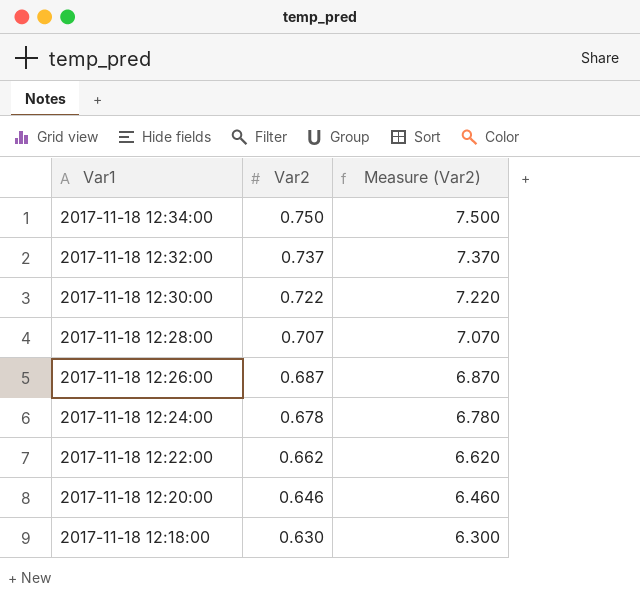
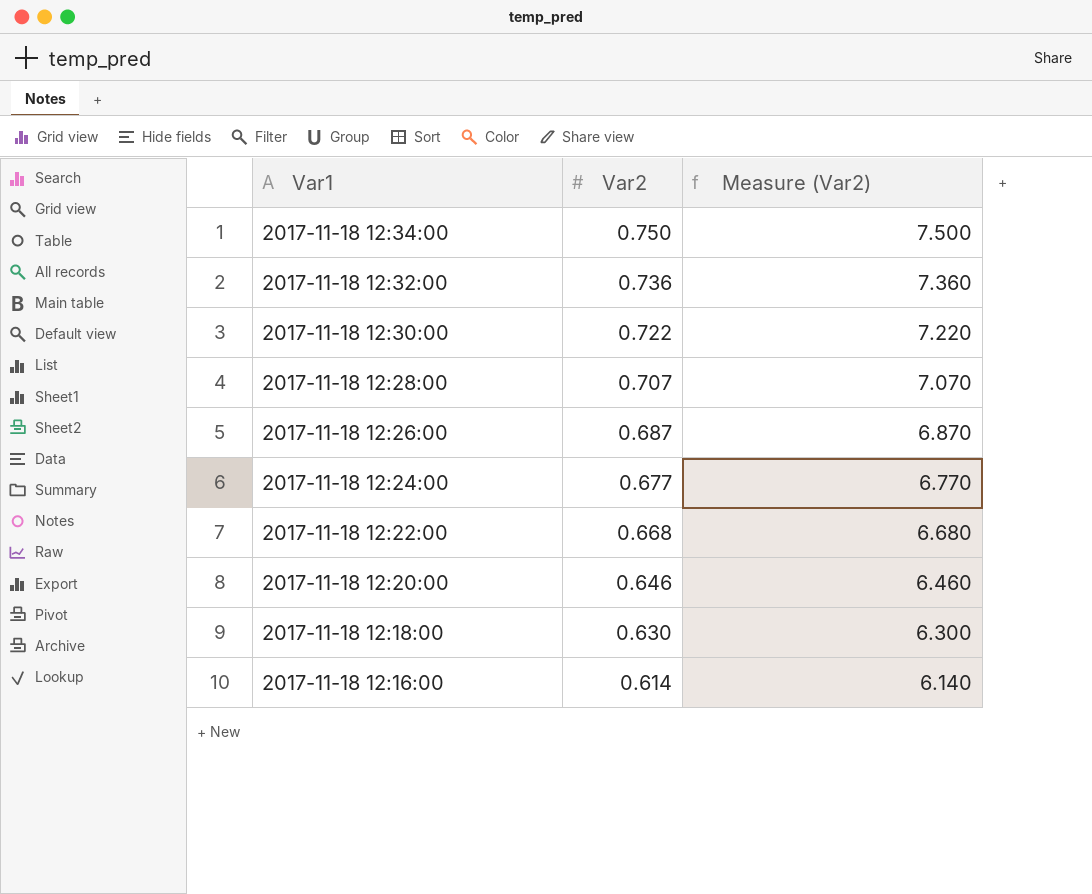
2017-11-18 12:32:00 | Var2: 0.737 -> 0.736
2017-11-18 12:32:00 | Measure (Var2): 7.370 -> 7.360
2017-11-18 12:24:00 | Var2: 0.678 -> 0.677
2017-11-18 12:24:00 | Measure (Var2): 6.780 -> 6.770
2017-11-18 12:22:00 | Var2: 0.662 -> 0.668
2017-11-18 12:22:00 | Measure (Var2): 6.620 -> 6.680
row 2017-11-18 12:16:00: none -> 0.614 | 6.140

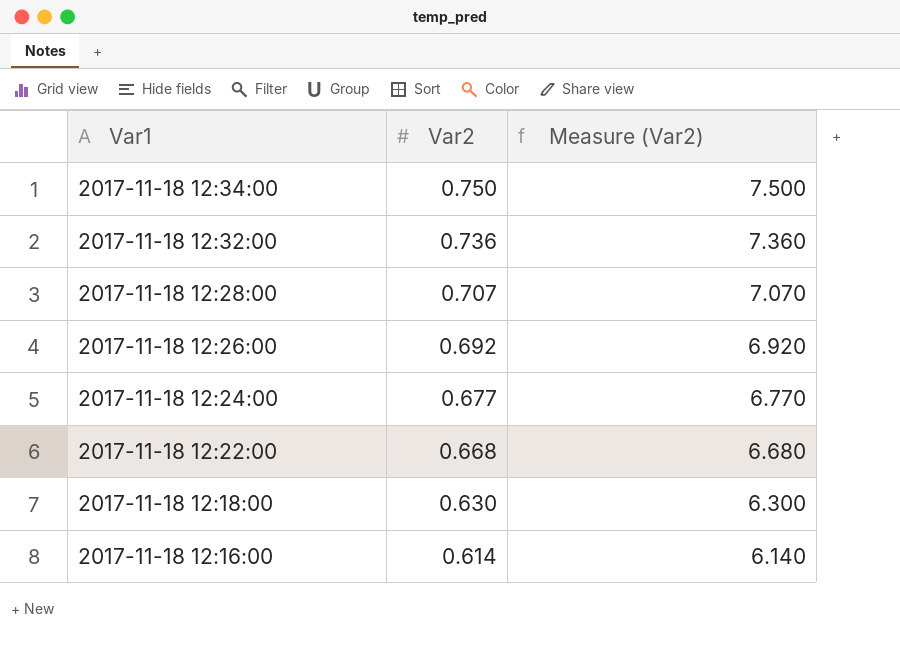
row 2017-11-18 12:30:00: 0.722 | 7.220 -> none
row 2017-11-18 12:20:00: 0.646 | 6.460 -> none
2017-11-18 12:26:00 | Var2: 0.687 -> 0.692
2017-11-18 12:26:00 | Measure (Var2): 6.870 -> 6.920

